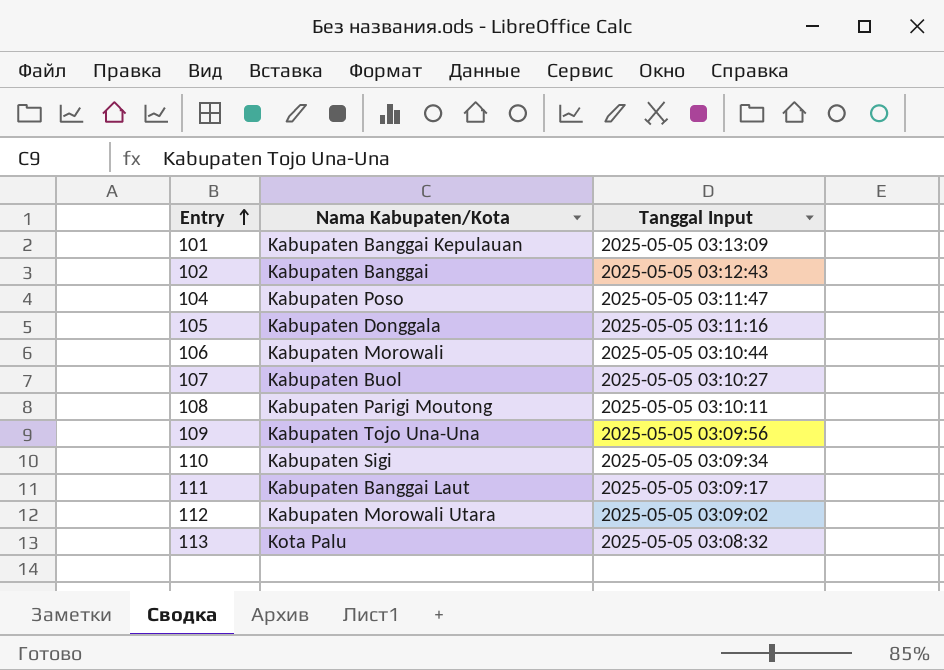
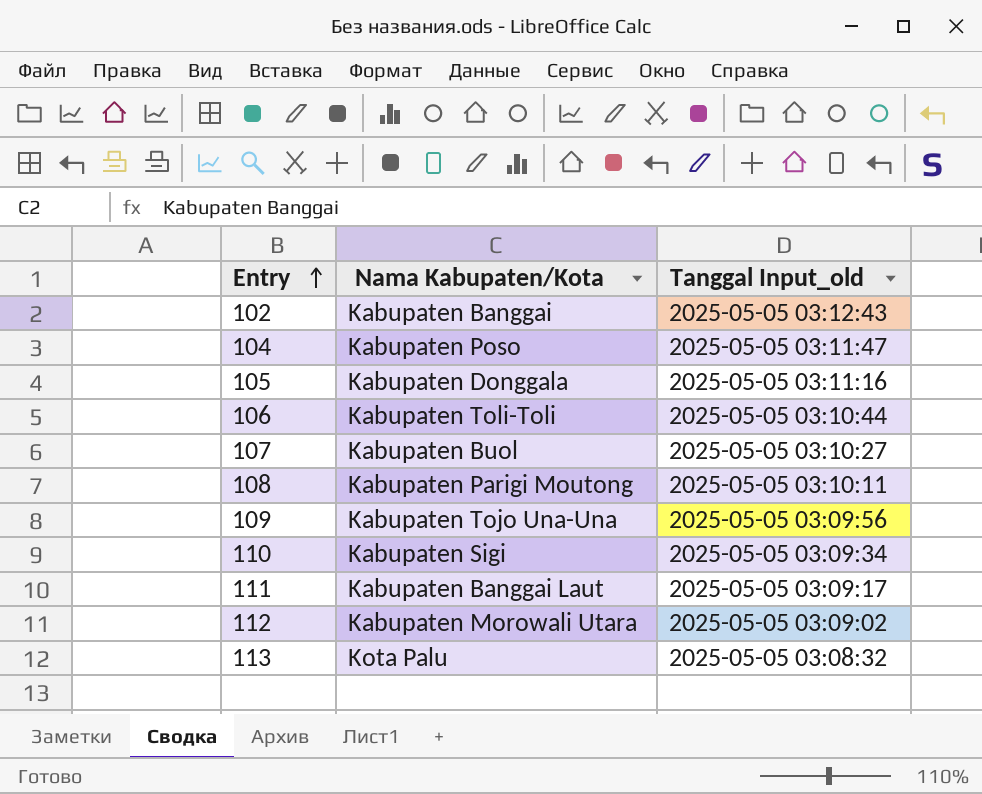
column name: Tanggal Input -> Tanggal Input_old
row 101: Kabupaten Banggai Kepulauan | 2025-05-05 03:13:09 -> none
106 | Nama Kabupaten/Kota: Kabupaten Morowali -> Kabupaten Toli-Toli

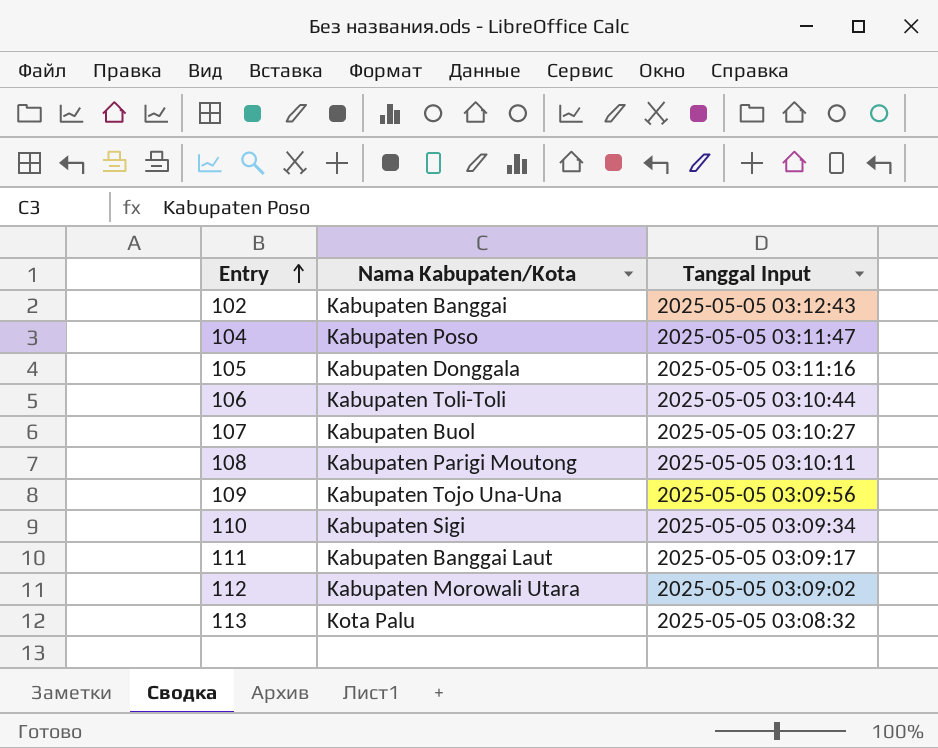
column name: Tanggal Input_old -> Tanggal Input

